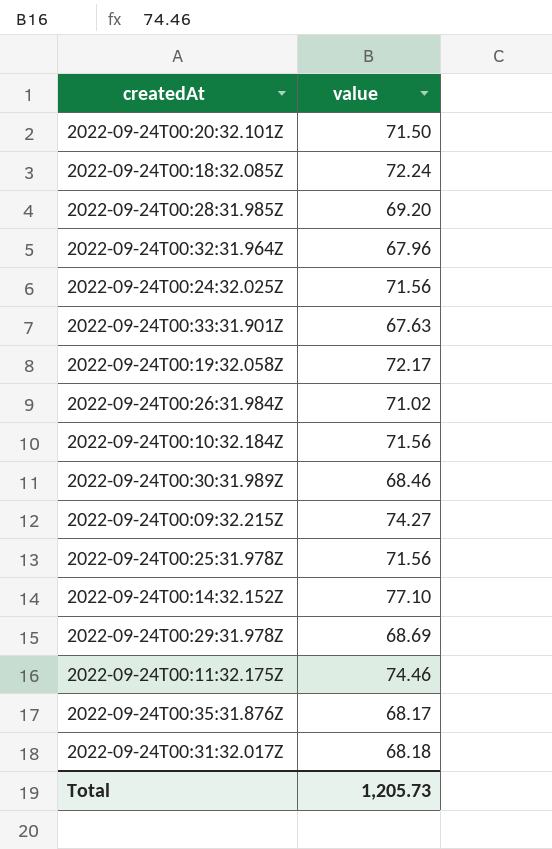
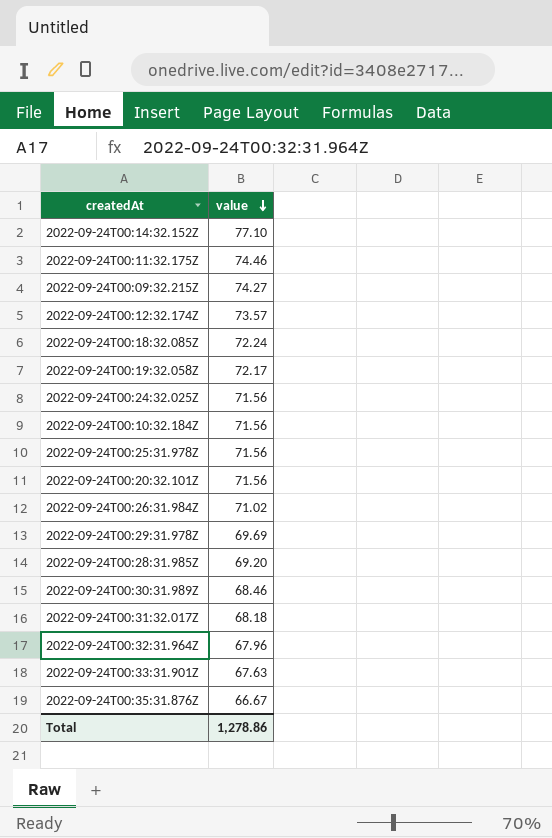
row order: none -> value descending
row 2022-09-24T00:12:32.174Z: none -> 73.57
2022-09-24T00:20:32.101Z | value: 71.50 -> 71.56
2022-09-24T00:29:31.978Z | value: 68.69 -> 69.69
2022-09-24T00:35:31.876Z | value: 68.17 -> 66.67
Total | value: 1,205.73 -> 1,278.86

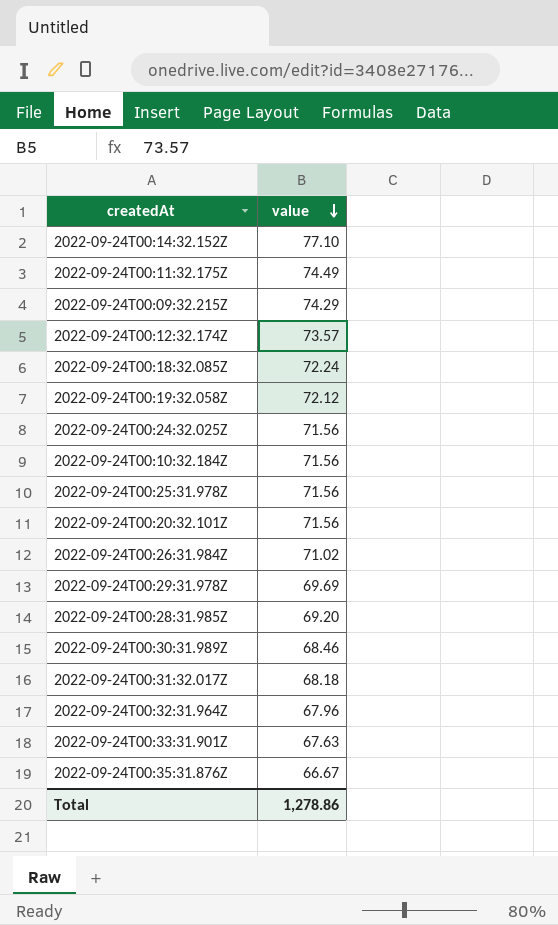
2022-09-24T00:11:32.175Z | value: 74.46 -> 74.49
2022-09-24T00:09:32.215Z | value: 74.27 -> 74.29
2022-09-24T00:19:32.058Z | value: 72.17 -> 72.12

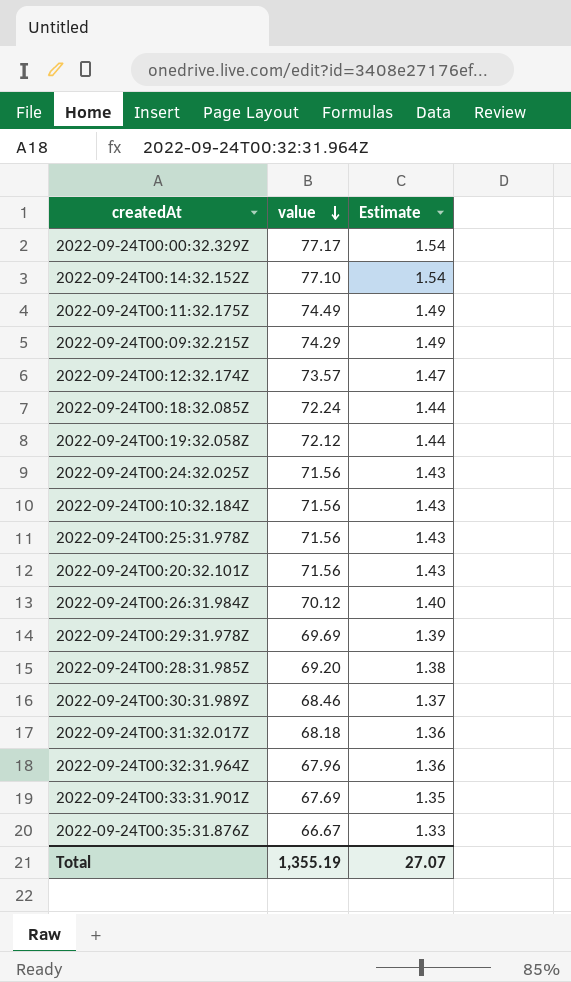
column Estimate | formula: none -> [value] * 0.02
row 2022-09-24T00:00:32.329Z: none -> 77.17 | 1.54
2022-09-24T00:26:31.984Z | value: 71.02 -> 70.12
2022-09-24T00:33:31.901Z | value: 67.63 -> 67.69
Total | value: 1,278.86 -> 1,355.19

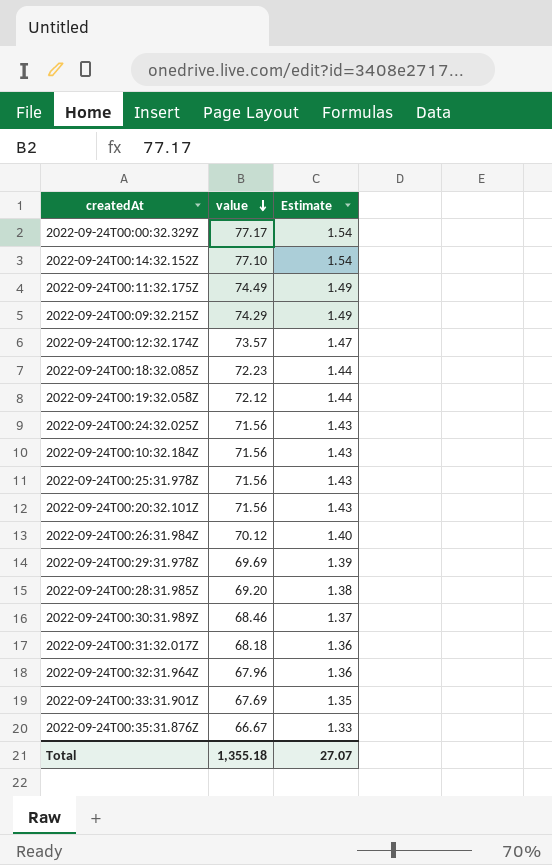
2022-09-24T00:18:32.085Z | value: 72.24 -> 72.23
Total | value: 1,355.19 -> 1,355.18

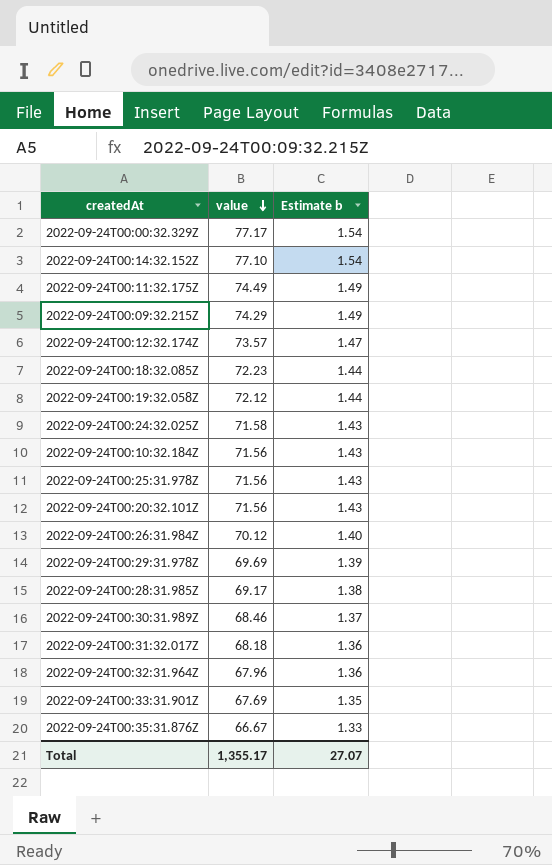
column name: Estimate -> Estimate b
2022-09-24T00:24:32.025Z | value: 71.56 -> 71.58
2022-09-24T00:28:31.985Z | value: 69.20 -> 69.17
Total | value: 1,355.18 -> 1,355.17

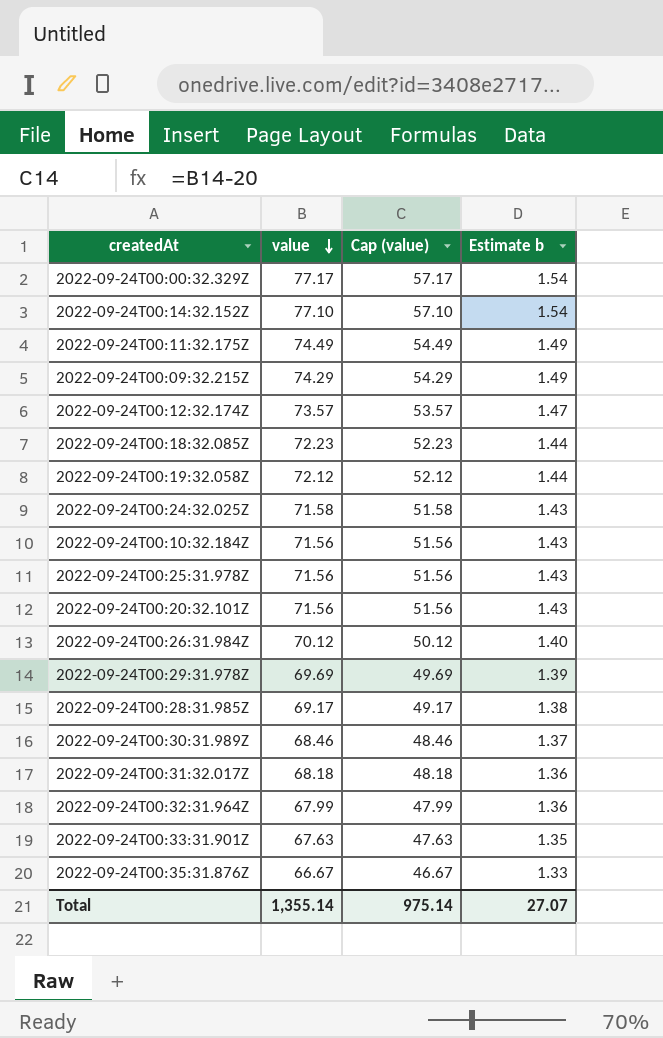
column Cap (value) | formula: none -> [value] - 20
2022-09-24T00:32:31.964Z | value: 67.96 -> 67.99
2022-09-24T00:33:31.901Z | value: 67.69 -> 67.63
Total | value: 1,355.17 -> 1,355.14

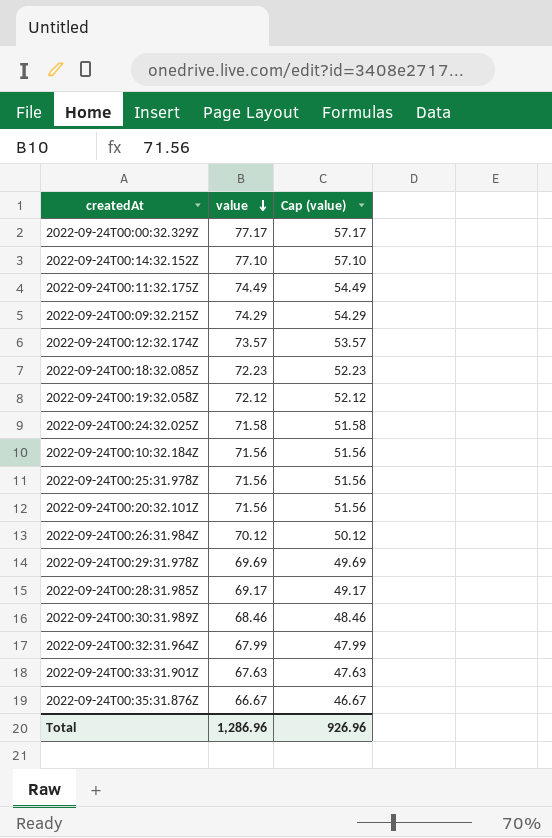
column Estimate b | formula: [value] * 0.02 -> none
row 2022-09-24T00:31:32.017Z: 68.18 | 48.18 | 1.36 -> none
Total | value: 1,355.14 -> 1,286.96
Total | Cap (value): 975.14 -> 926.96

